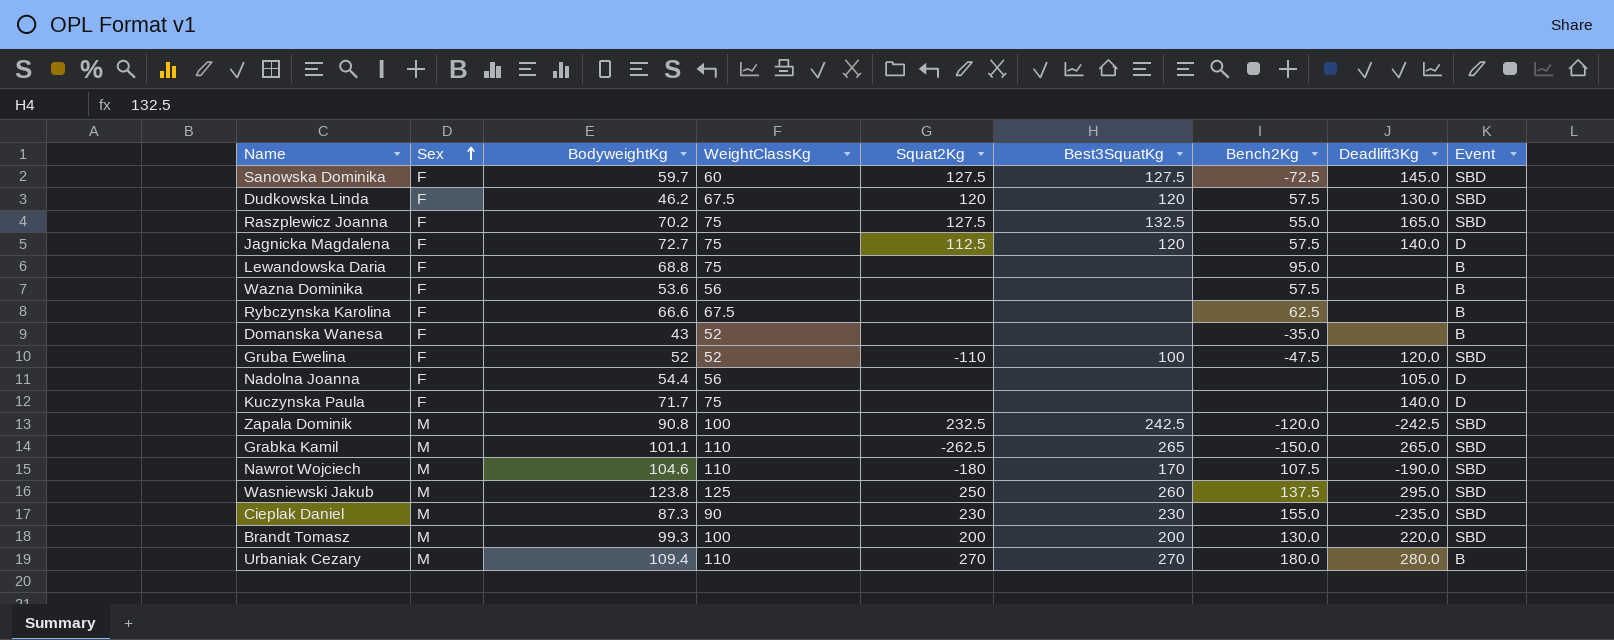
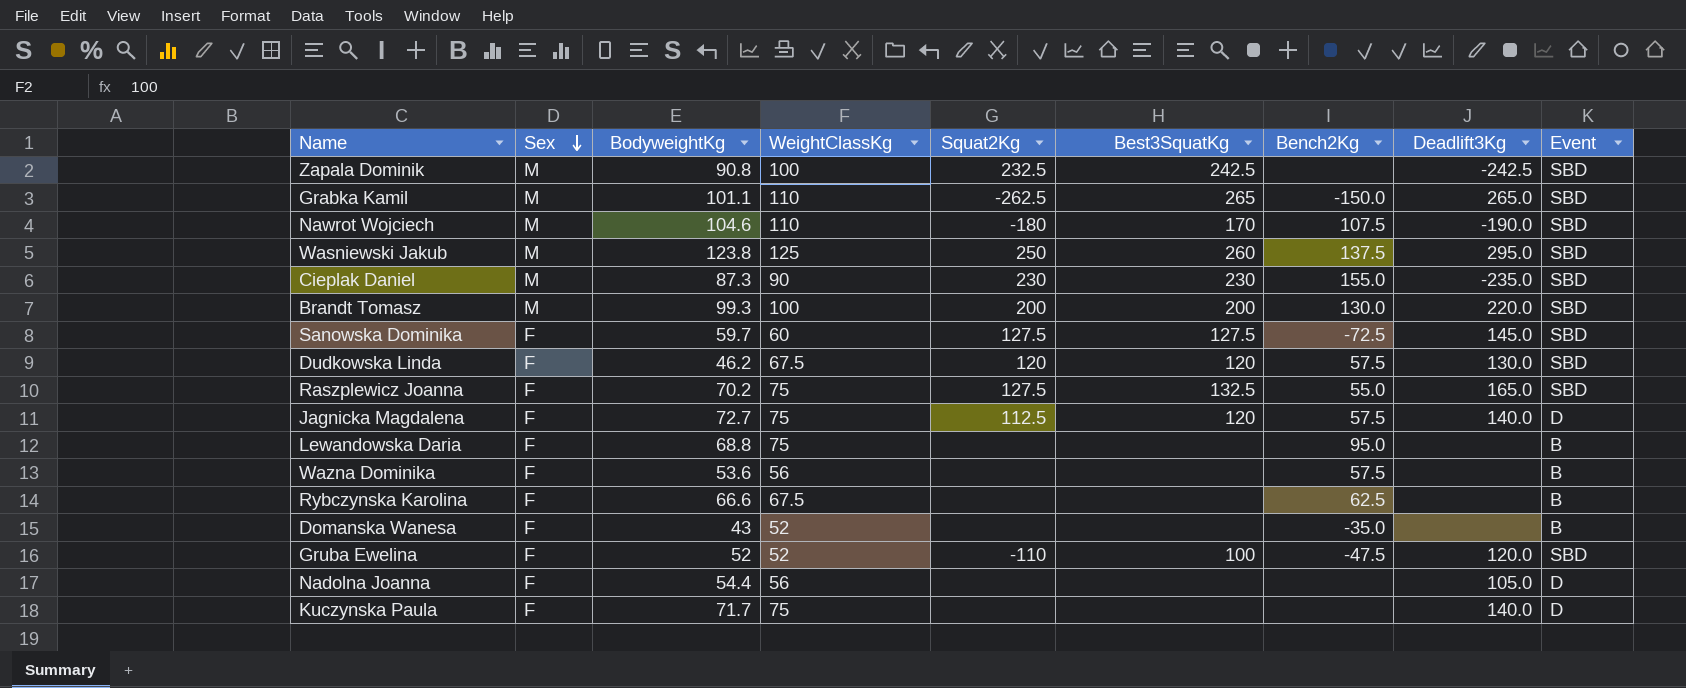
row order: Sex ascending -> Sex descending
row Urbaniak Cezary: M | 109.4 | 110 | 270 | 270 | 180.0 | 280.0 | B -> none
Zapala Dominik | Bench2Kg: -120.0 -> none

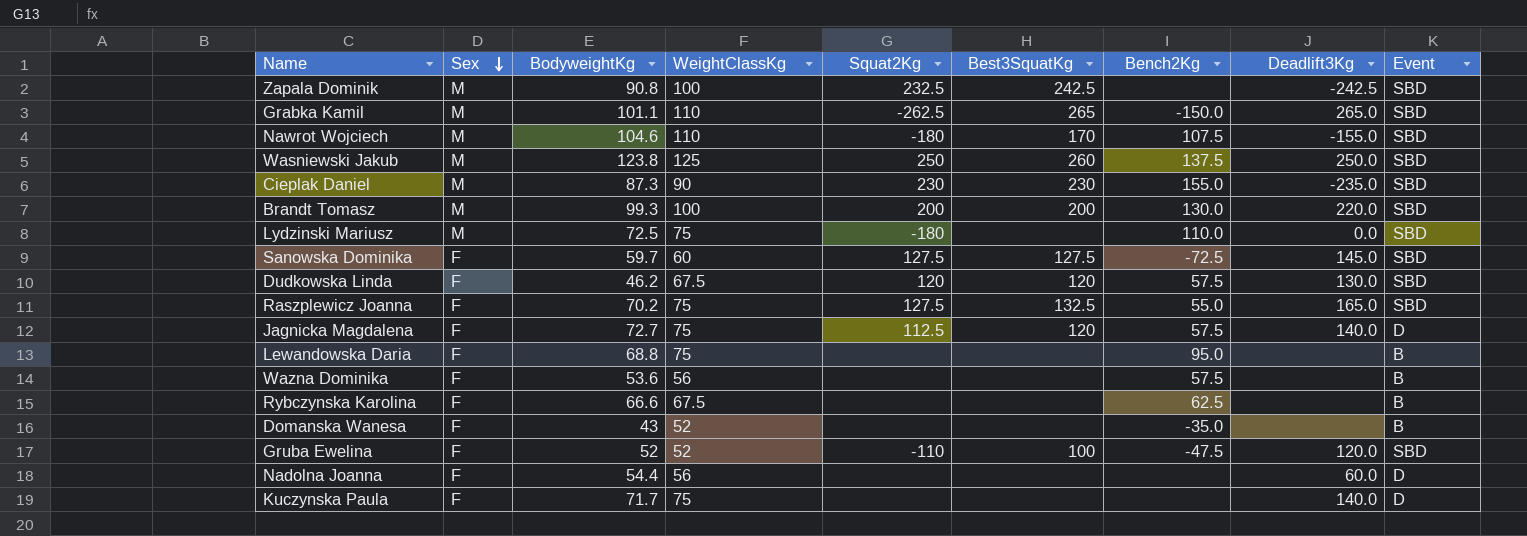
Nawrot Wojciech | Deadlift3Kg: -190.0 -> -155.0
Wasniewski Jakub | Deadlift3Kg: 295.0 -> 250.0
row Lydzinski Mariusz: none -> M | 72.5 | 75 | -180 | none | 110.0 | 0.0 | SBD
Nadolna Joanna | Deadlift3Kg: 105.0 -> 60.0

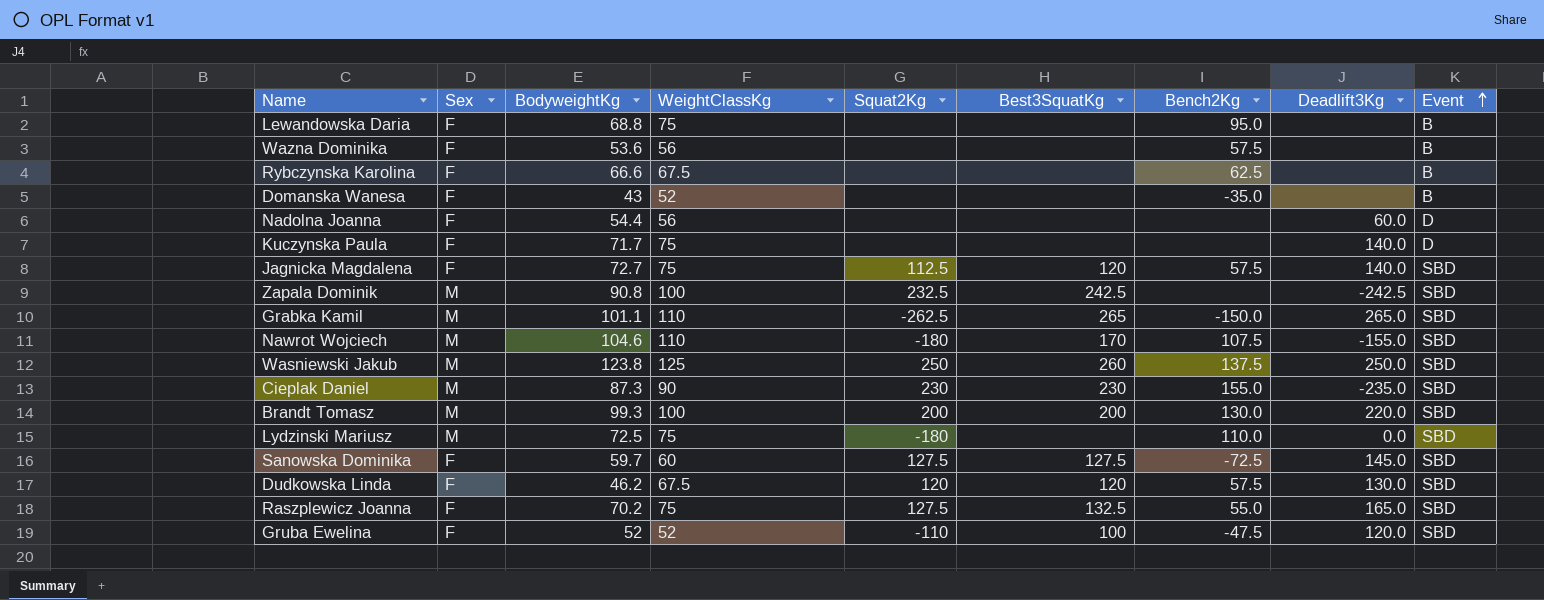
row order: Sex descending -> Event ascending
Jagnicka Magdalena | Event: D -> SBD

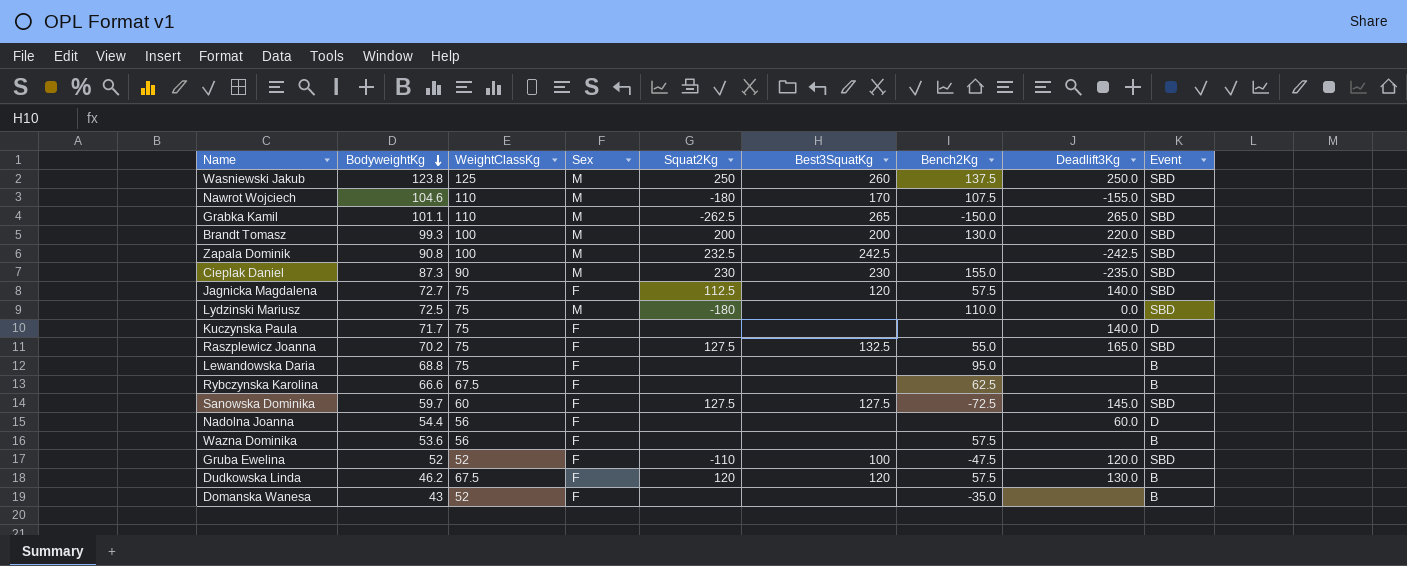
row order: Event ascending -> BodyweightKg descending
column Sex | position: 2 -> 4
Dudkowska Linda | Event: SBD -> B

